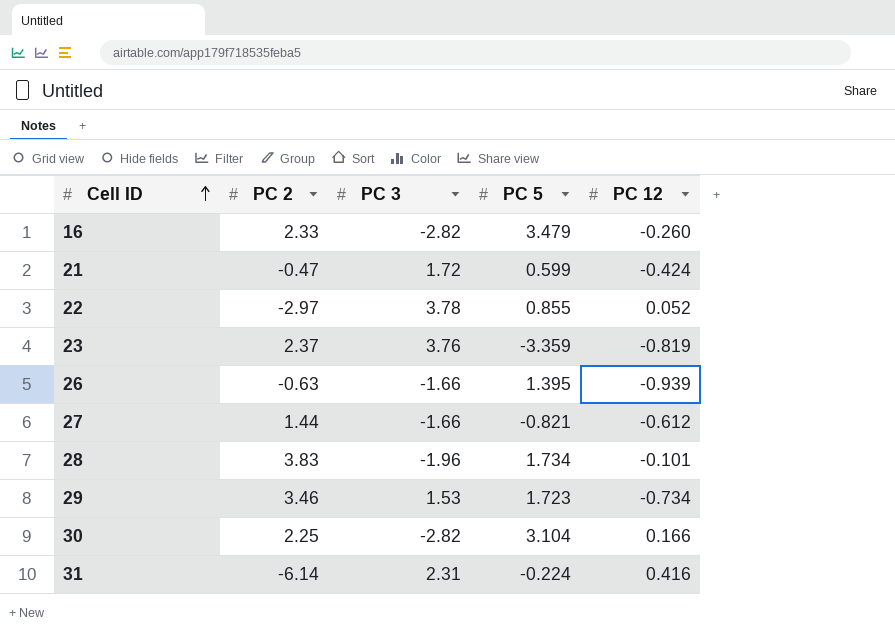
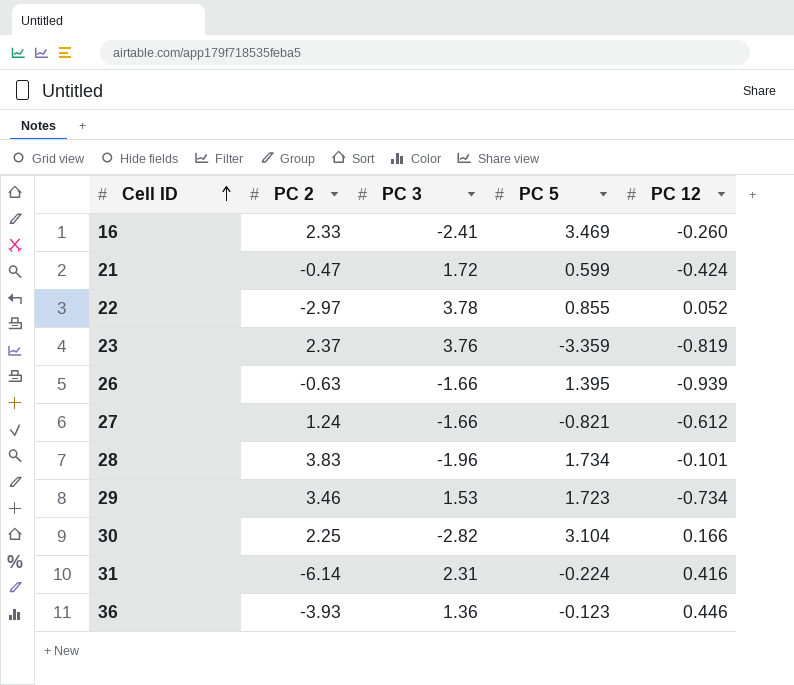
16 | PC 3: -2.82 -> -2.41
16 | PC 5: 3.479 -> 3.469
27 | PC 2: 1.44 -> 1.24
row 36: none -> -3.93 | 1.36 | -0.123 | 0.446

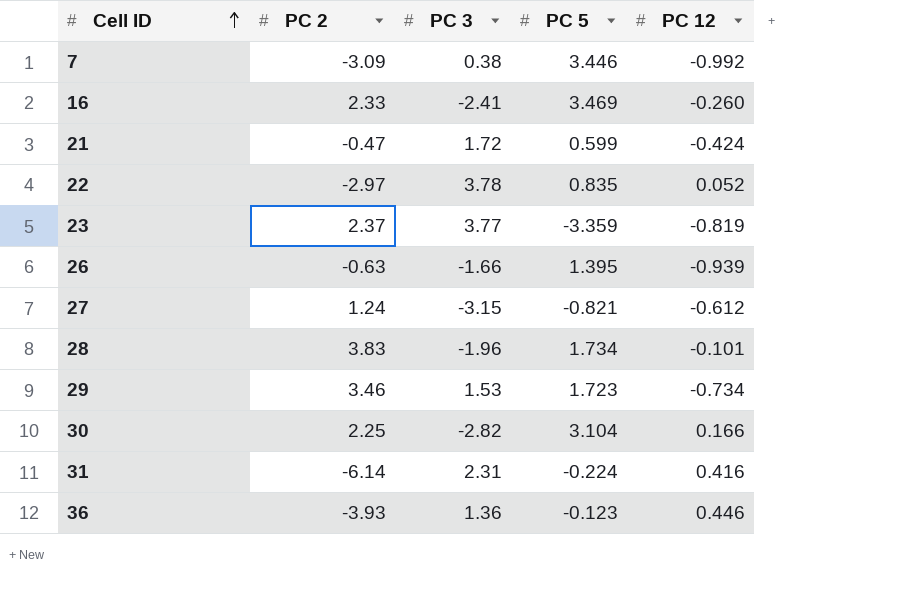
row 7: none -> -3.09 | 0.38 | 3.446 | -0.992
22 | PC 5: 0.855 -> 0.835
23 | PC 3: 3.76 -> 3.77
27 | PC 3: -1.66 -> -3.15

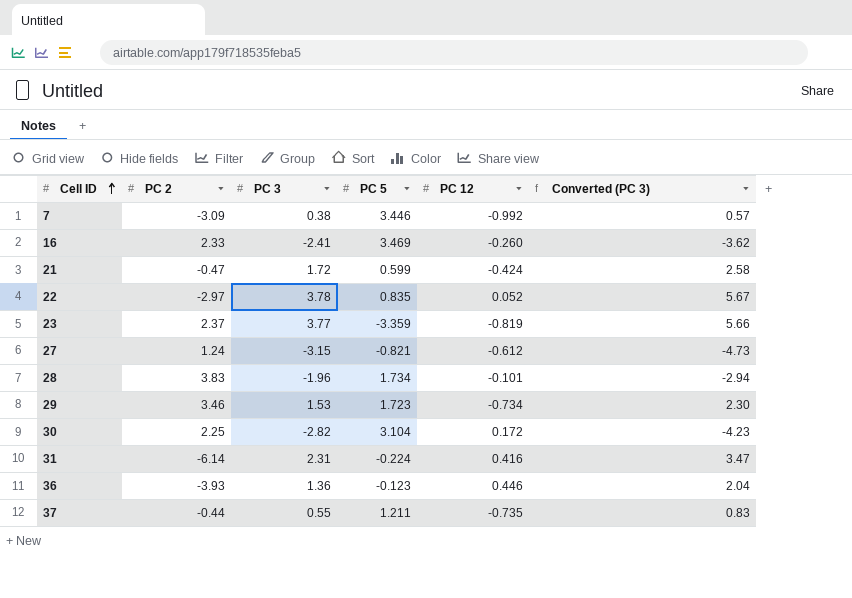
column Converted (PC 3) | formula: none -> [PC 3] * 1.5
row 26: -0.63 | -1.66 | 1.395 | -0.939 -> none
30 | PC 12: 0.166 -> 0.172
row 37: none -> -0.44 | 0.55 | 1.211 | -0.735 | 0.83

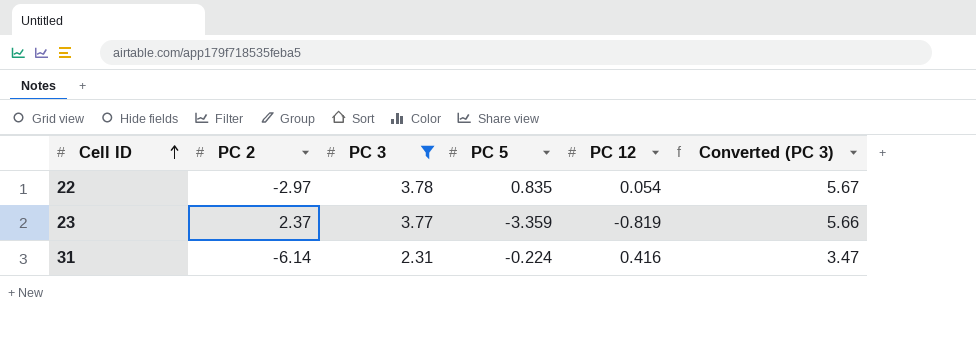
filter: none -> PC 3 >= 2.31
22 | PC 12: 0.052 -> 0.054

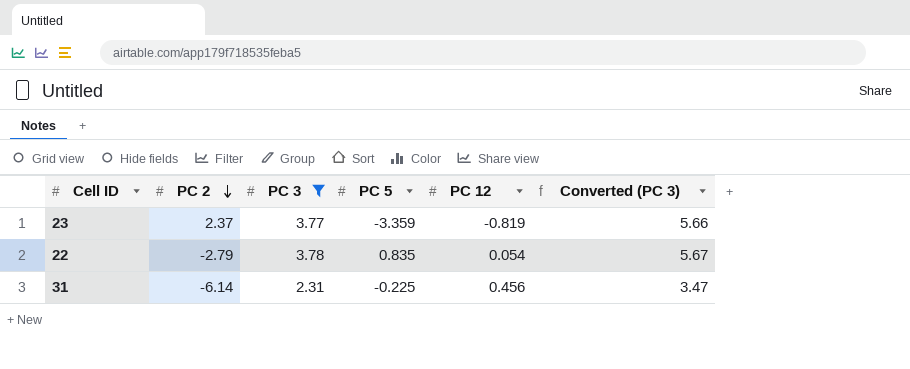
row order: Cell ID ascending -> PC 2 descending
22 | PC 2: -2.97 -> -2.79
31 | PC 5: -0.224 -> -0.225
31 | PC 12: 0.416 -> 0.456

